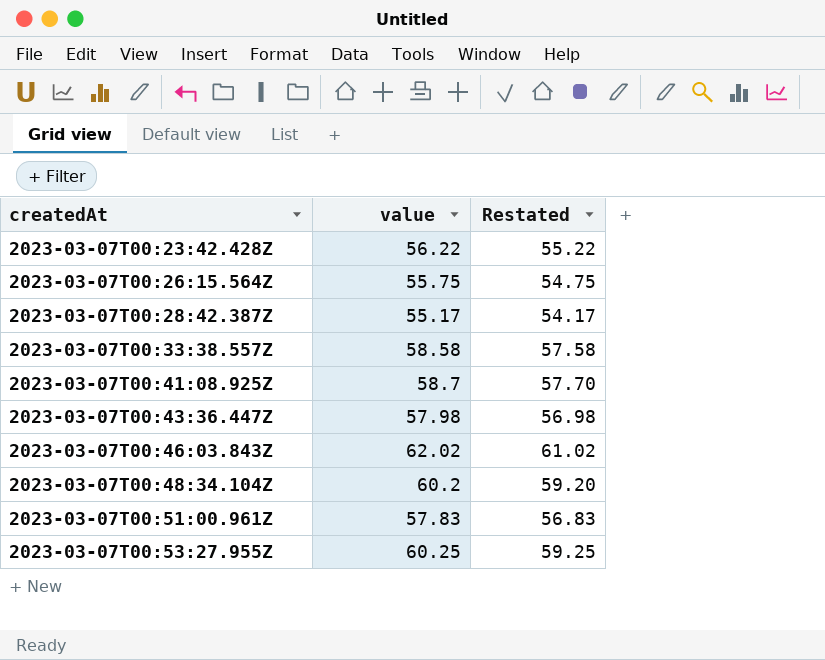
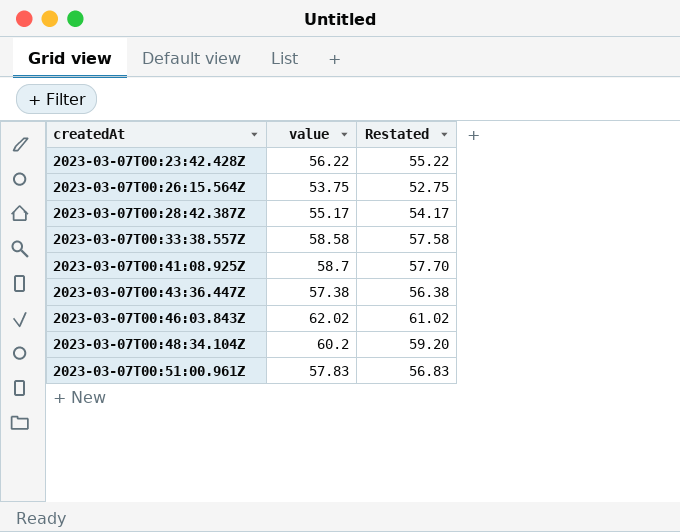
row 2023-03-07T00:53:27.955Z: 60.25 | 59.25 -> none
2023-03-07T00:26:15.564Z | value: 55.75 -> 53.75
2023-03-07T00:26:15.564Z | Restated: 54.75 -> 52.75
2023-03-07T00:43:36.447Z | value: 57.98 -> 57.38
2023-03-07T00:43:36.447Z | Restated: 56.98 -> 56.38

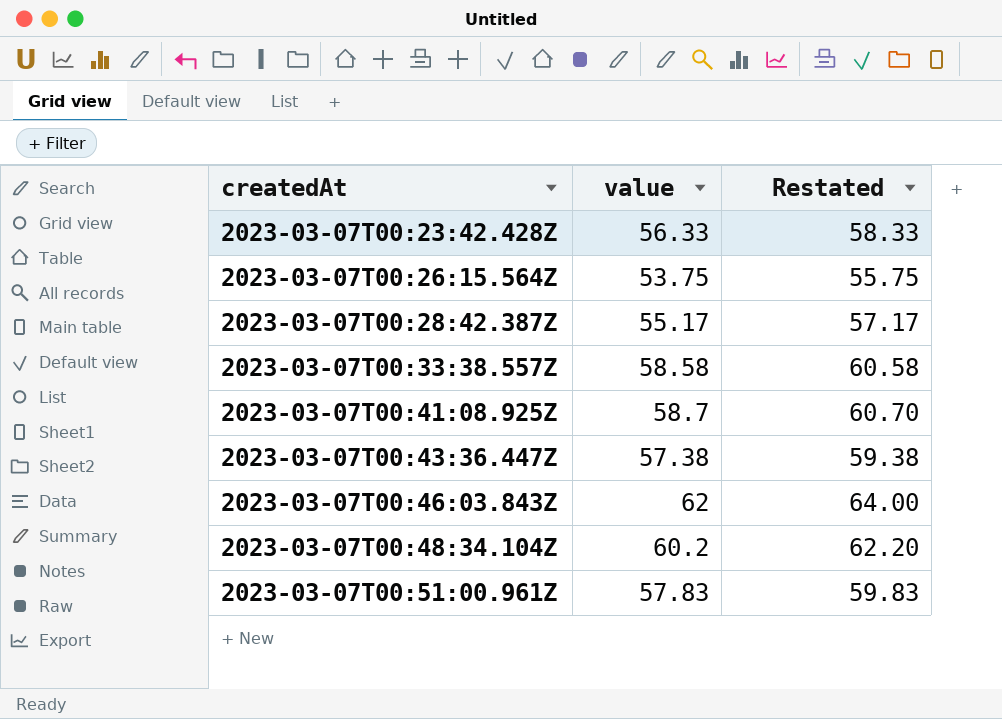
column Restated | formula: [value] - 1 -> [value] + 2
2023-03-07T00:23:42.428Z | value: 56.22 -> 56.33
2023-03-07T00:46:03.843Z | value: 62.02 -> 62

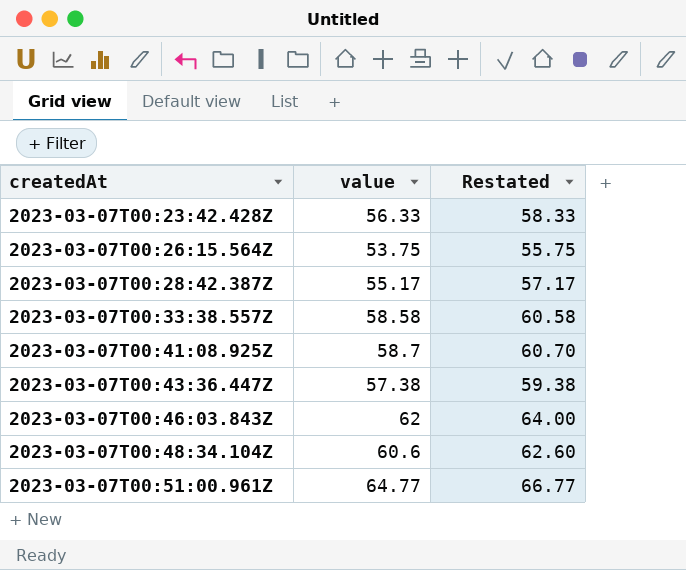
2023-03-07T00:48:34.104Z | value: 60.2 -> 60.6
2023-03-07T00:48:34.104Z | Restated: 62.20 -> 62.60
2023-03-07T00:51:00.961Z | value: 57.83 -> 64.77
2023-03-07T00:51:00.961Z | Restated: 59.83 -> 66.77

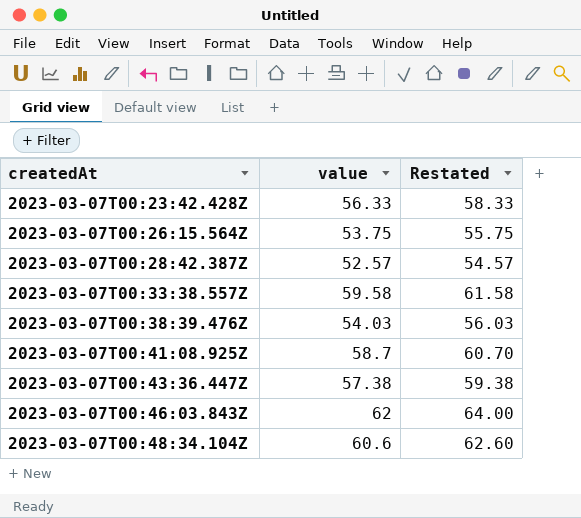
row 2023-03-07T00:51:00.961Z: 64.77 | 66.77 -> none
2023-03-07T00:28:42.387Z | value: 55.17 -> 52.57
2023-03-07T00:28:42.387Z | Restated: 57.17 -> 54.57
2023-03-07T00:33:38.557Z | value: 58.58 -> 59.58
2023-03-07T00:33:38.557Z | Restated: 60.58 -> 61.58
row 2023-03-07T00:38:39.476Z: none -> 54.03 | 56.03

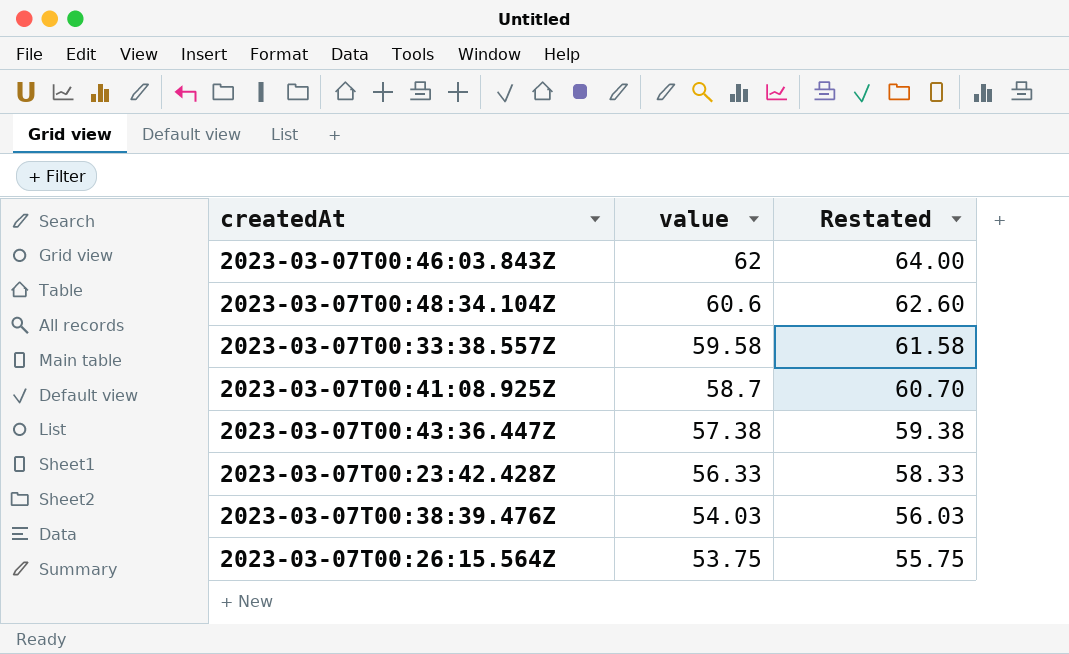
row order: createdAt ascending -> value descending
row 2023-03-07T00:28:42.387Z: 52.57 | 54.57 -> none

